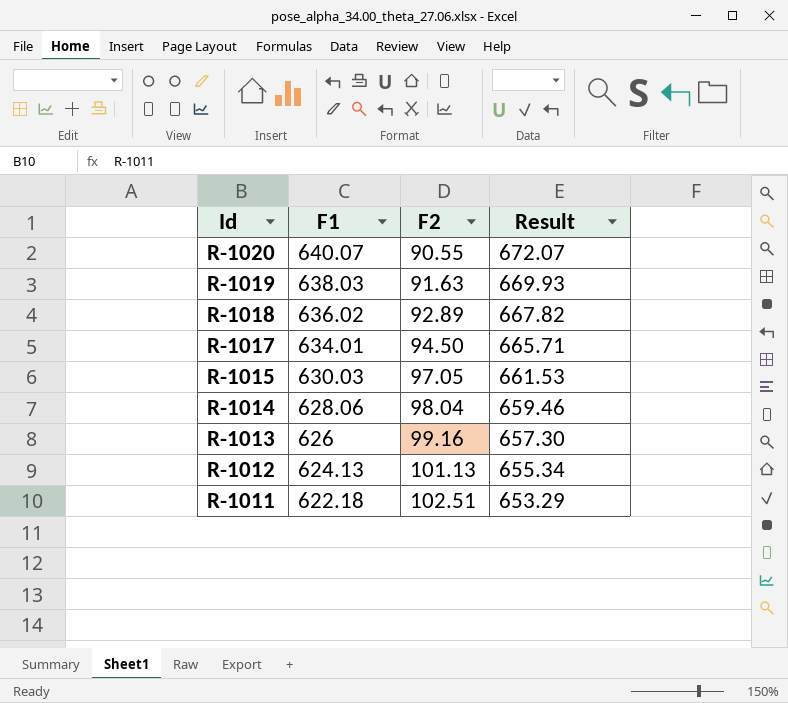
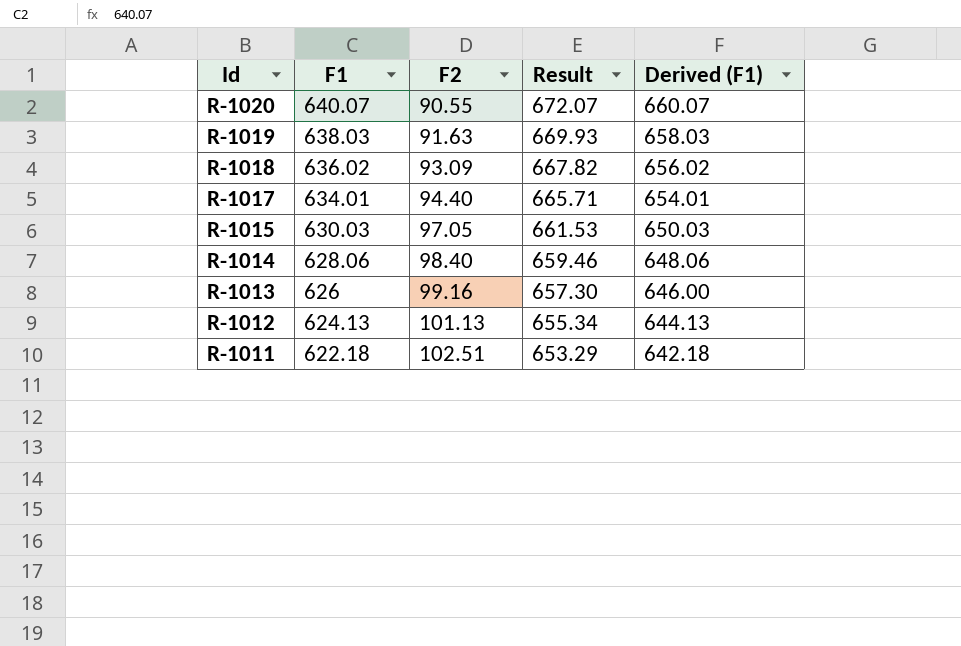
column Derived (F1) | formula: none -> [F1] + 20
R-1018 | F2: 92.89 -> 93.09
R-1017 | F2: 94.50 -> 94.40
R-1014 | F2: 98.04 -> 98.40

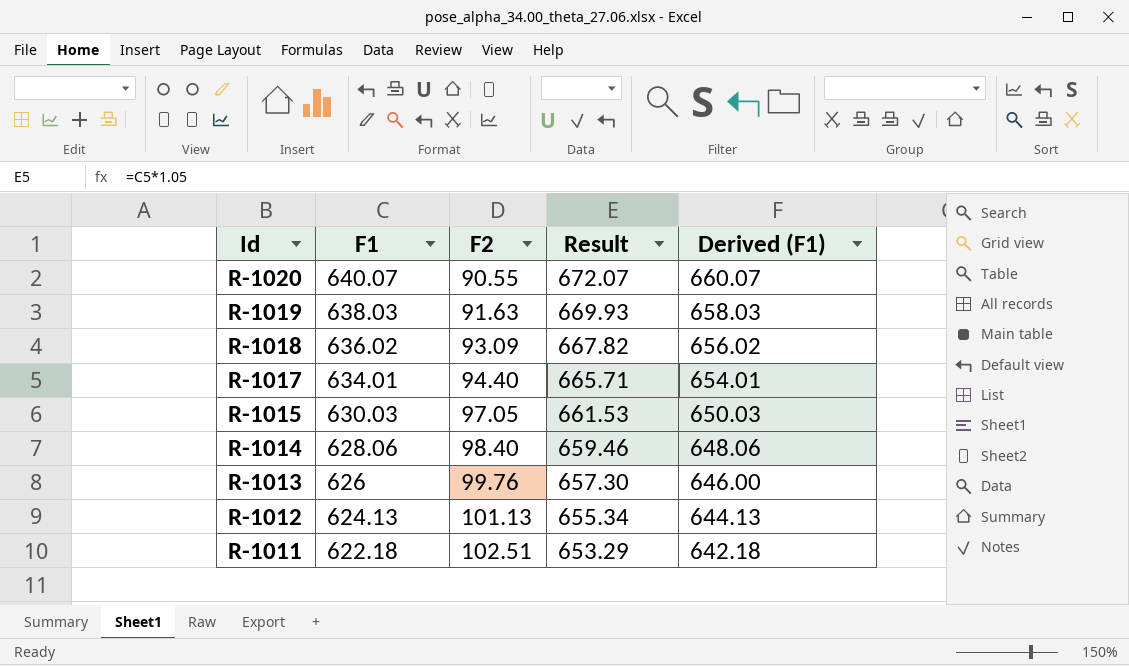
R-1013 | F2: 99.16 -> 99.76

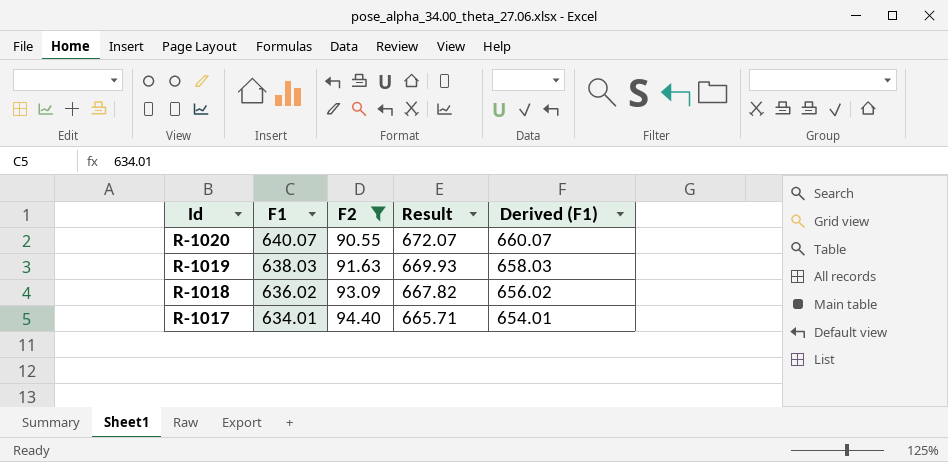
filter: none -> F2 <= 94.40

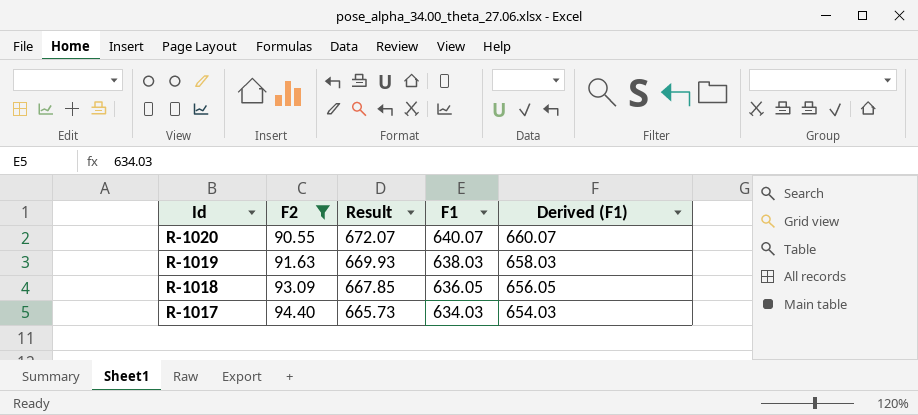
column F1 | position: 2 -> 4
R-1018 | Result: 667.82 -> 667.85
R-1018 | F1: 636.02 -> 636.05
R-1018 | Derived (F1): 656.02 -> 656.05
R-1017 | Result: 665.71 -> 665.73
R-1017 | F1: 634.01 -> 634.03
R-1017 | Derived (F1): 654.01 -> 654.03

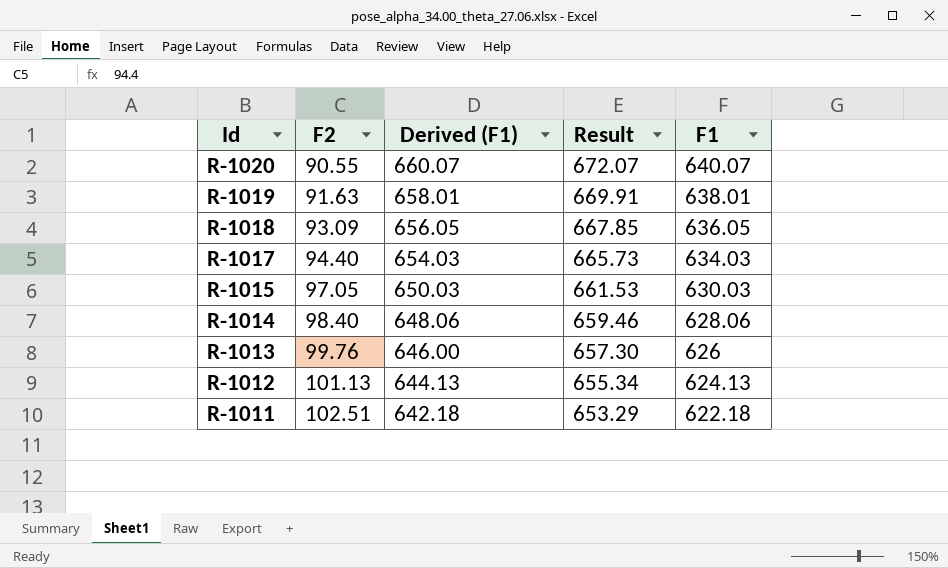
filter: F2 <= 94.40 -> none
column Derived (F1) | position: 5 -> 3
R-1019 | Derived (F1): 658.03 -> 658.01
R-1019 | Result: 669.93 -> 669.91
R-1019 | F1: 638.03 -> 638.01

